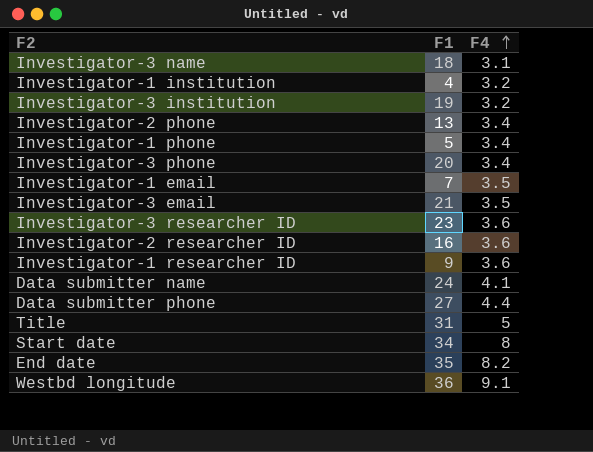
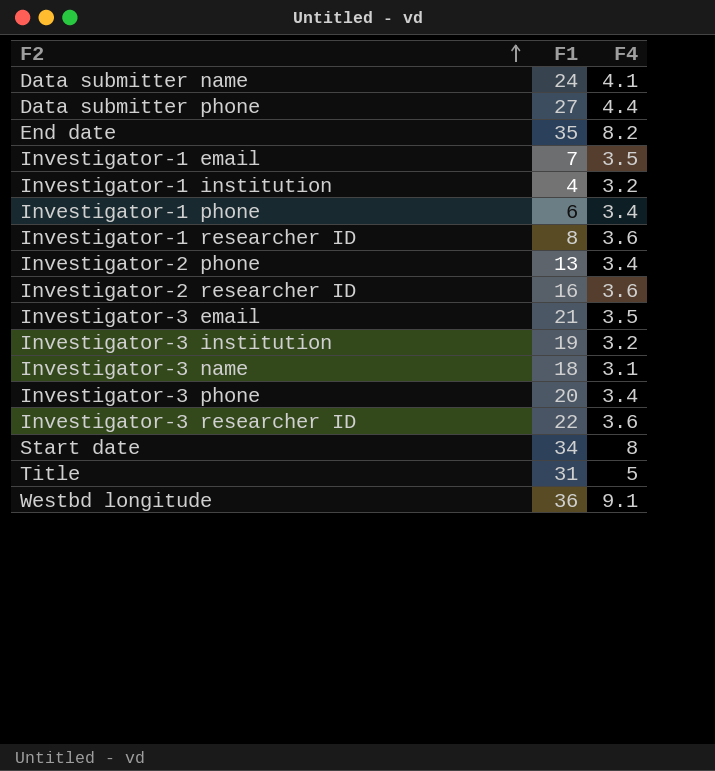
row order: F4 ascending -> F2 ascending
Investigator-1 phone | F1: 5 -> 6
Investigator-1 researcher ID | F1: 9 -> 8
Investigator-3 researcher ID | F1: 23 -> 22

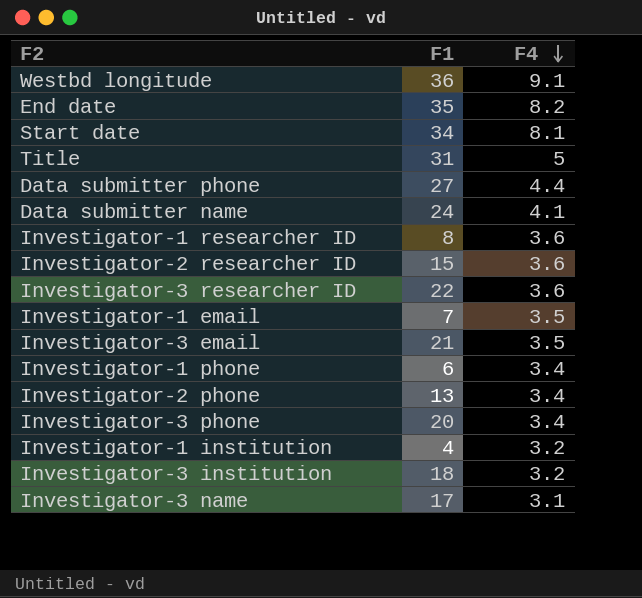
row order: F2 ascending -> F4 descending
Start date | F4: 8 -> 8.1
Investigator-2 researcher ID | F1: 16 -> 15
Investigator-3 institution | F1: 19 -> 18
Investigator-3 name | F1: 18 -> 17

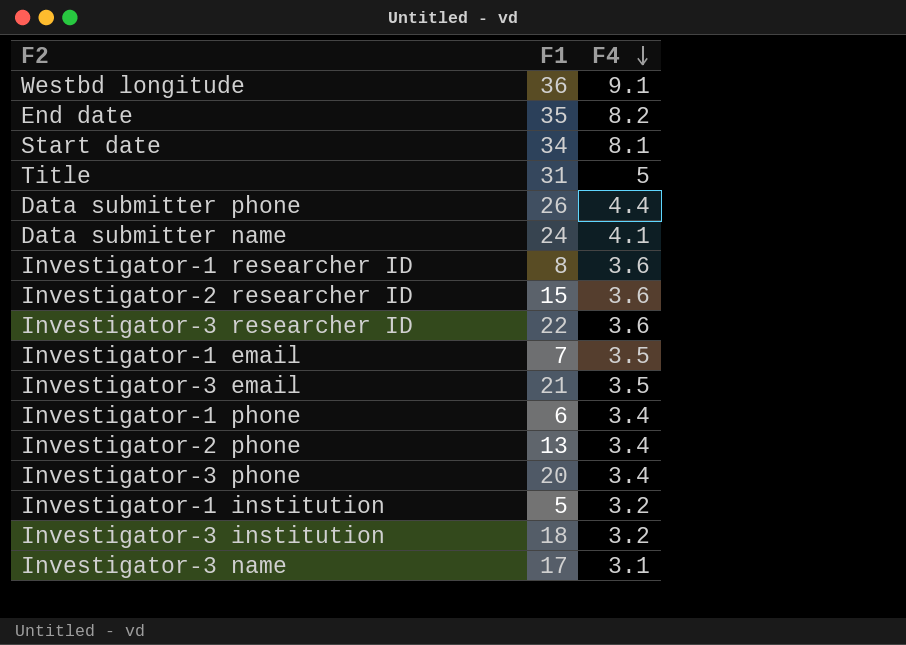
Data submitter phone | F1: 27 -> 26
Investigator-1 institution | F1: 4 -> 5

